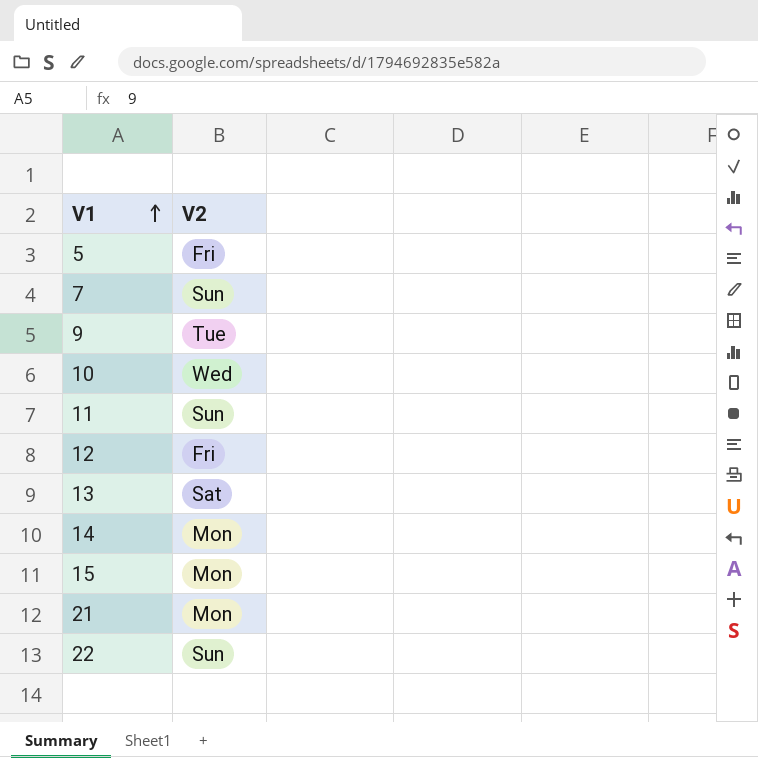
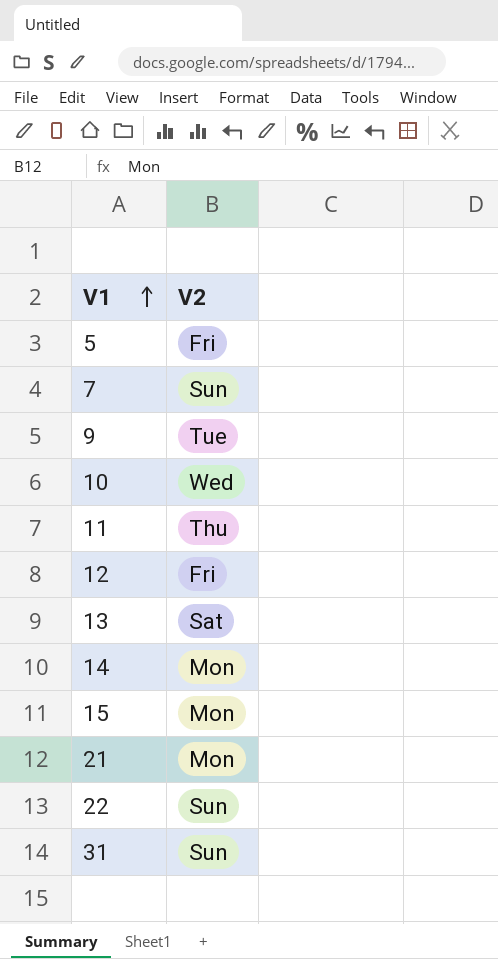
11 | V2: Sun -> Thu
row 31: none -> Sun

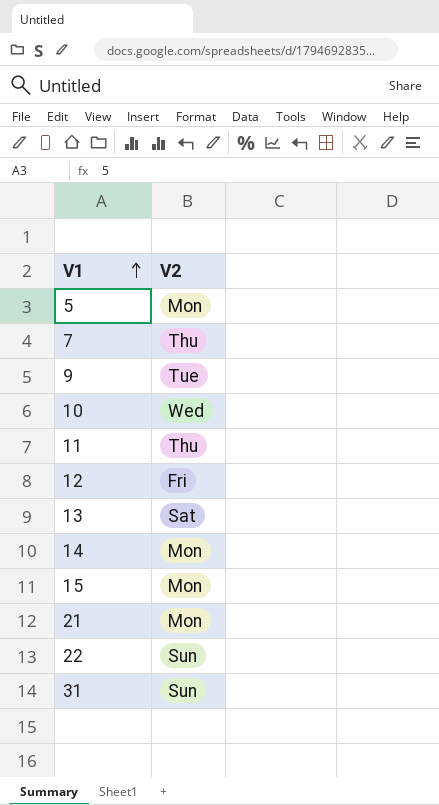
5 | V2: Fri -> Mon
7 | V2: Sun -> Thu

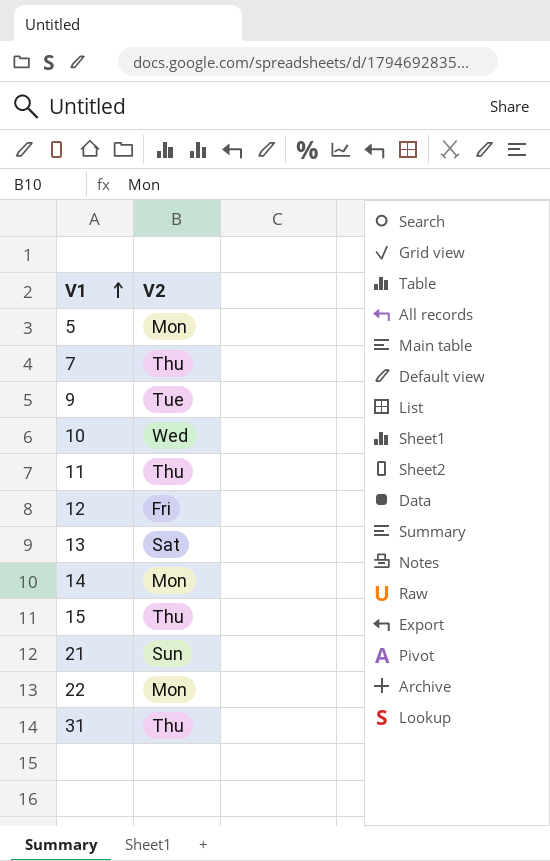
15 | V2: Mon -> Thu
21 | V2: Mon -> Sun
22 | V2: Sun -> Mon
31 | V2: Sun -> Thu

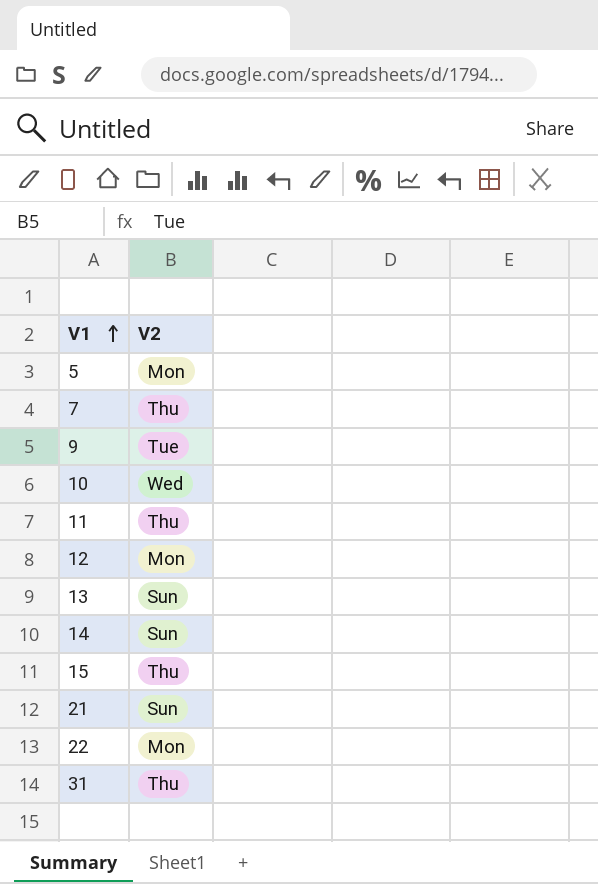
12 | V2: Fri -> Mon
13 | V2: Sat -> Sun
14 | V2: Mon -> Sun

